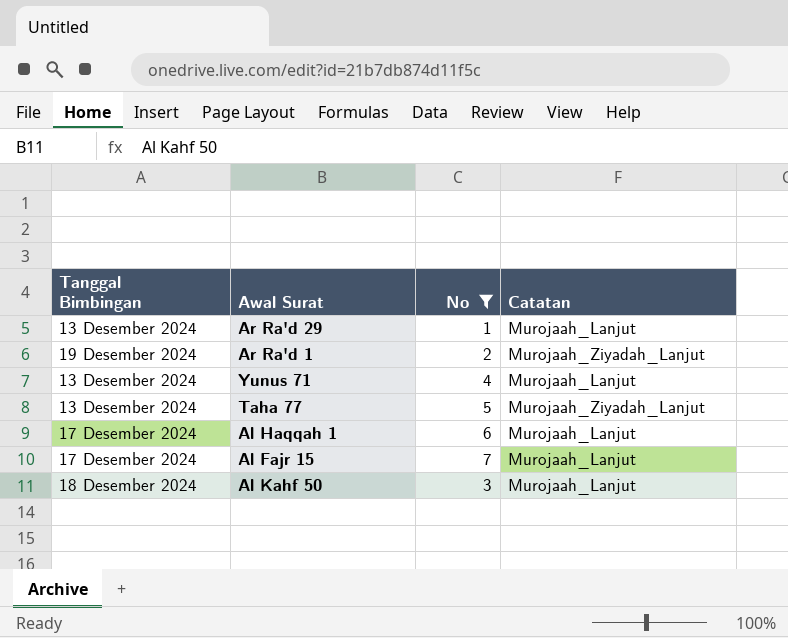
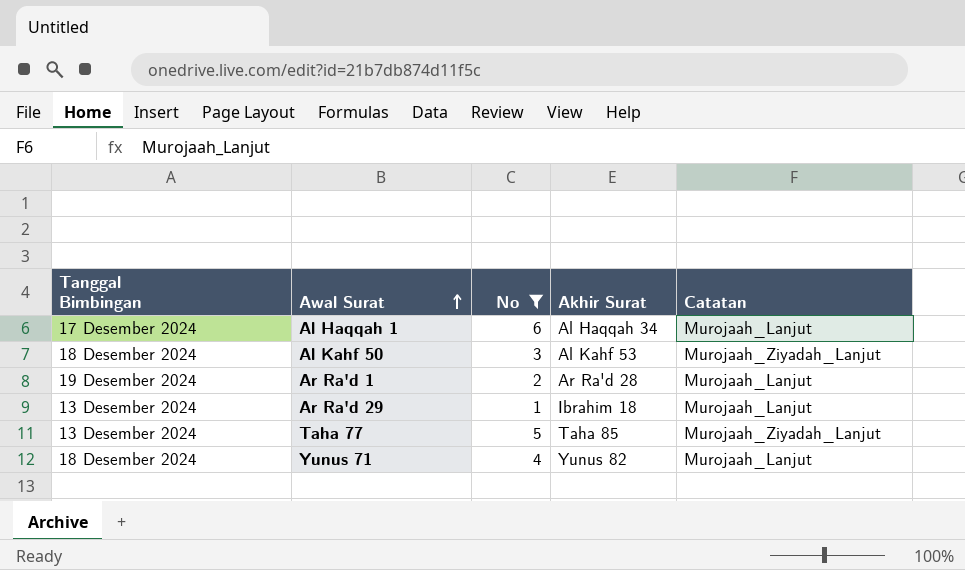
row order: none -> Awal Surat ascending
column Akhir Surat | position: none -> 4
row Al Fajr 15: 17 Desember 2024 | 7 | Murojaah_Lanjut -> none
Al Kahf 50 | Catatan: Murojaah_Lanjut -> Murojaah_Ziyadah_Lanjut
Ar Ra'd 1 | Catatan: Murojaah_Ziyadah_Lanjut -> Murojaah_Lanjut
Yunus 71 | Tanggal Bimbingan: 13 Desember 2024 -> 18 Desember 2024

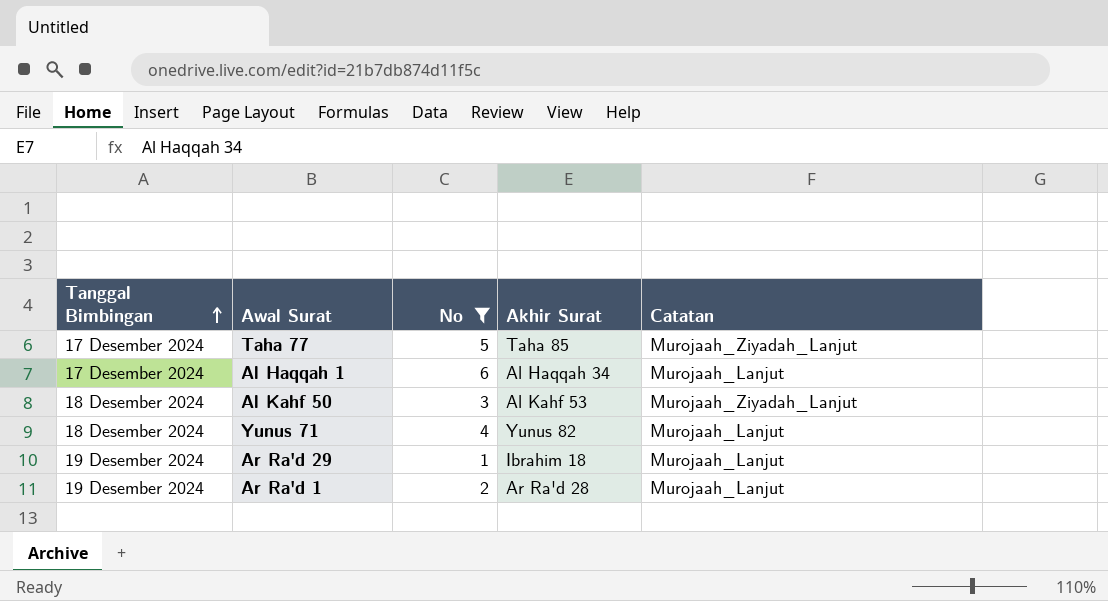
row order: Awal Surat ascending -> Tanggal Bimbingan ascending
Taha 77 | Tanggal Bimbingan: 13 Desember 2024 -> 17 Desember 2024
Ar Ra'd 29 | Tanggal Bimbingan: 13 Desember 2024 -> 19 Desember 2024

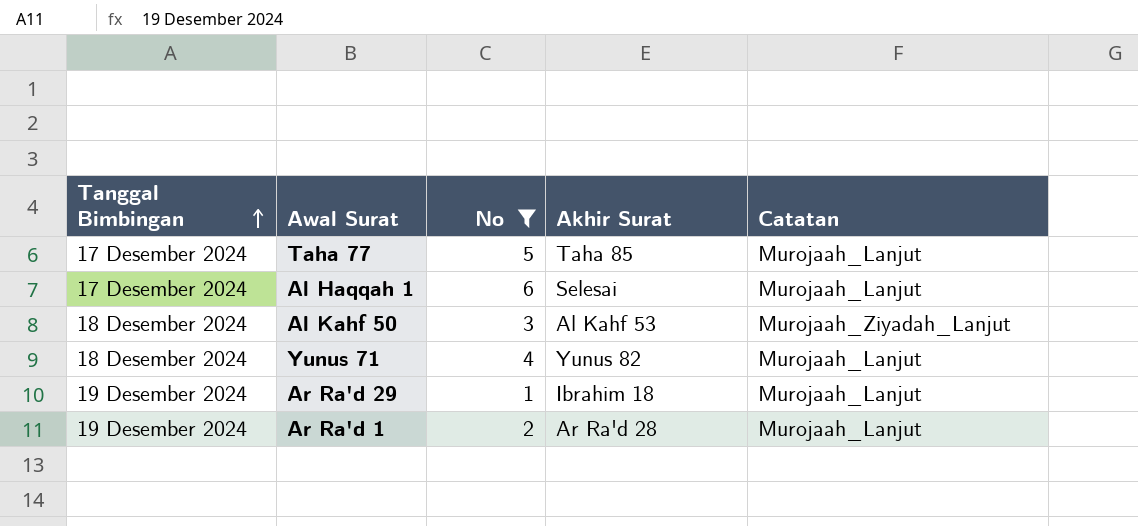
Taha 77 | Catatan: Murojaah_Ziyadah_Lanjut -> Murojaah_Lanjut
Al Haqqah 1 | Akhir Surat: Al Haqqah 34 -> Selesai

